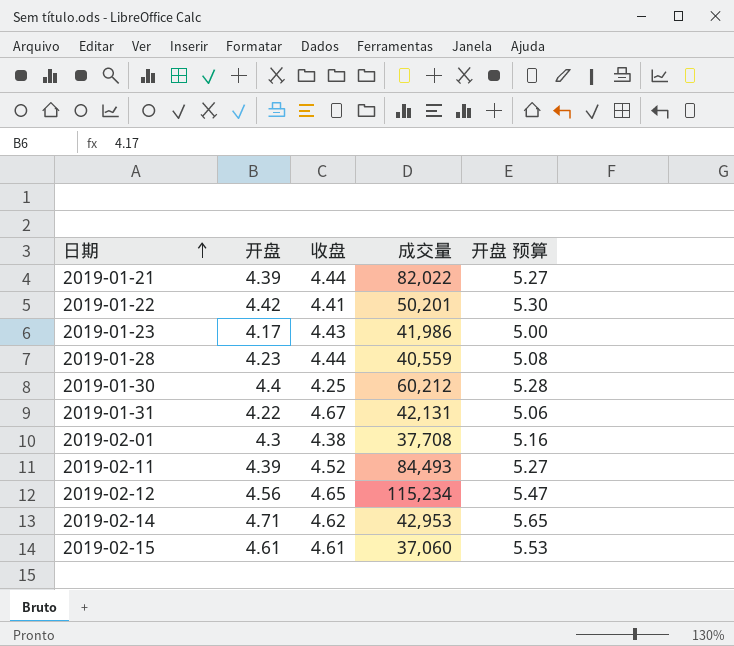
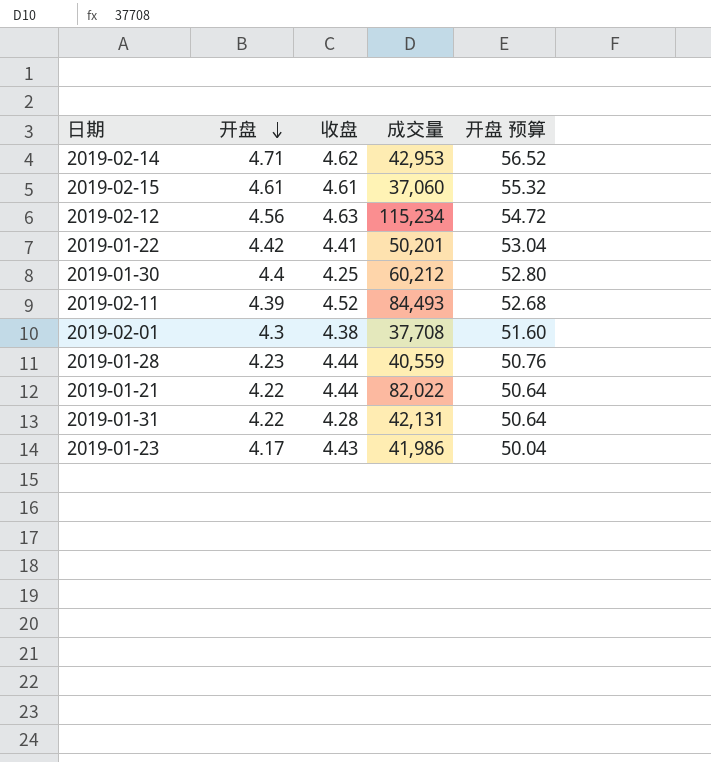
row order: 日期 ascending -> 开盘 descending
column 开盘 预算 | formula: [开盘] * 1.2 -> [开盘] * 12
2019-02-12 | 收盘: 4.65 -> 4.63
2019-01-21 | 开盘: 4.39 -> 4.22
2019-01-31 | 收盘: 4.67 -> 4.28

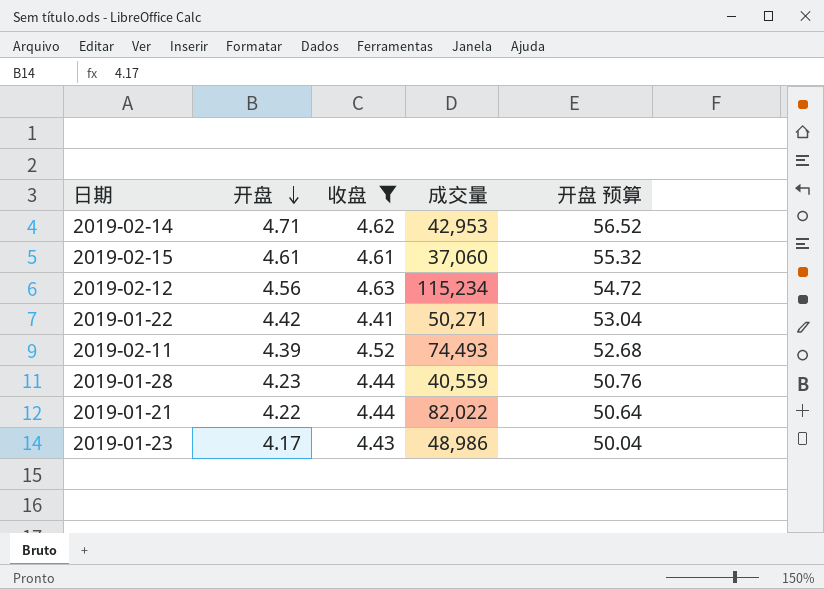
filter: none -> 收盘 >= 4.41
2019-01-22 | 成交量: 50,201 -> 50,271
2019-02-11 | 成交量: 84,493 -> 74,493
2019-01-23 | 成交量: 41,986 -> 48,986

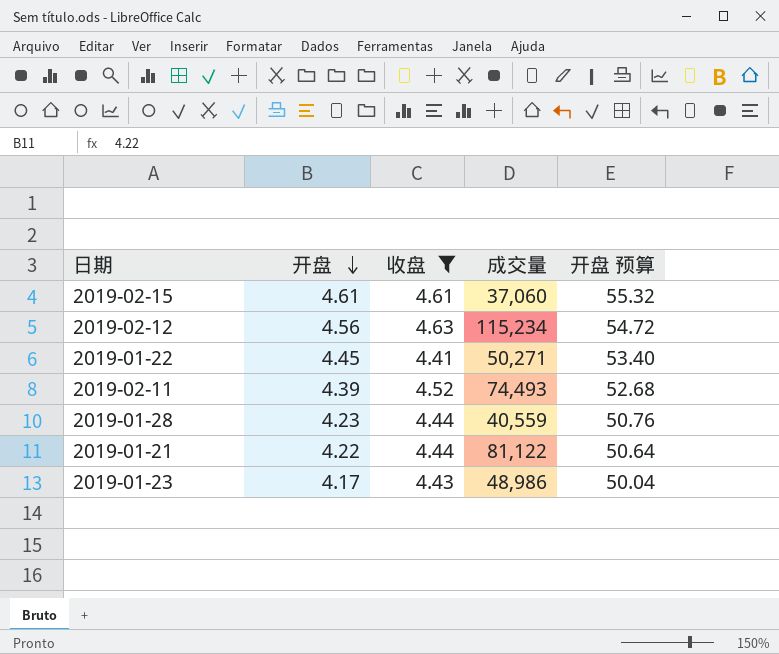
row 2019-02-14: 4.71 | 4.62 | 42,953 | 56.52 -> none
2019-01-22 | 开盘: 4.42 -> 4.45
2019-01-22 | 开盘 预算: 53.04 -> 53.40
2019-01-21 | 成交量: 82,022 -> 81,122

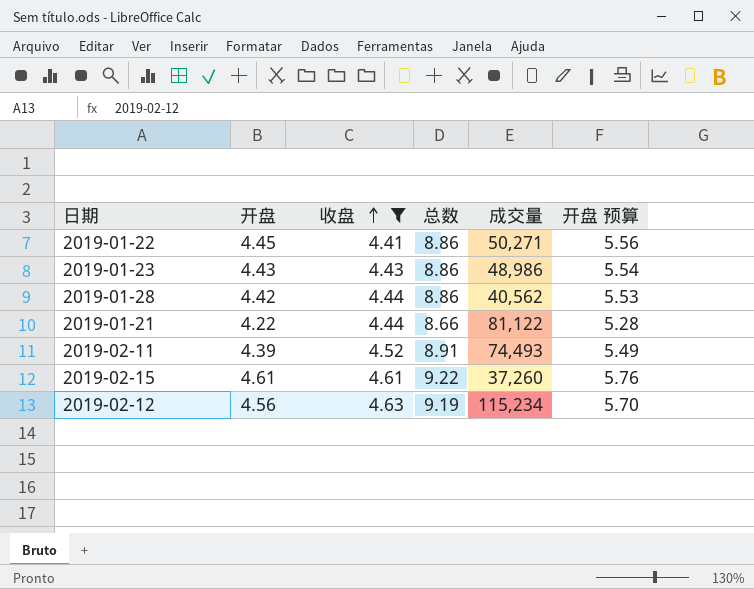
row order: 开盘 descending -> 收盘 ascending
column 总数 | formula: none -> [开盘] + [收盘]
column 开盘 预算 | formula: [开盘] * 12 -> [开盘] * 1.25
2019-01-23 | 开盘: 4.17 -> 4.43
2019-01-28 | 开盘: 4.23 -> 4.42
2019-01-28 | 成交量: 40,559 -> 40,562
2019-02-15 | 成交量: 37,060 -> 37,260

